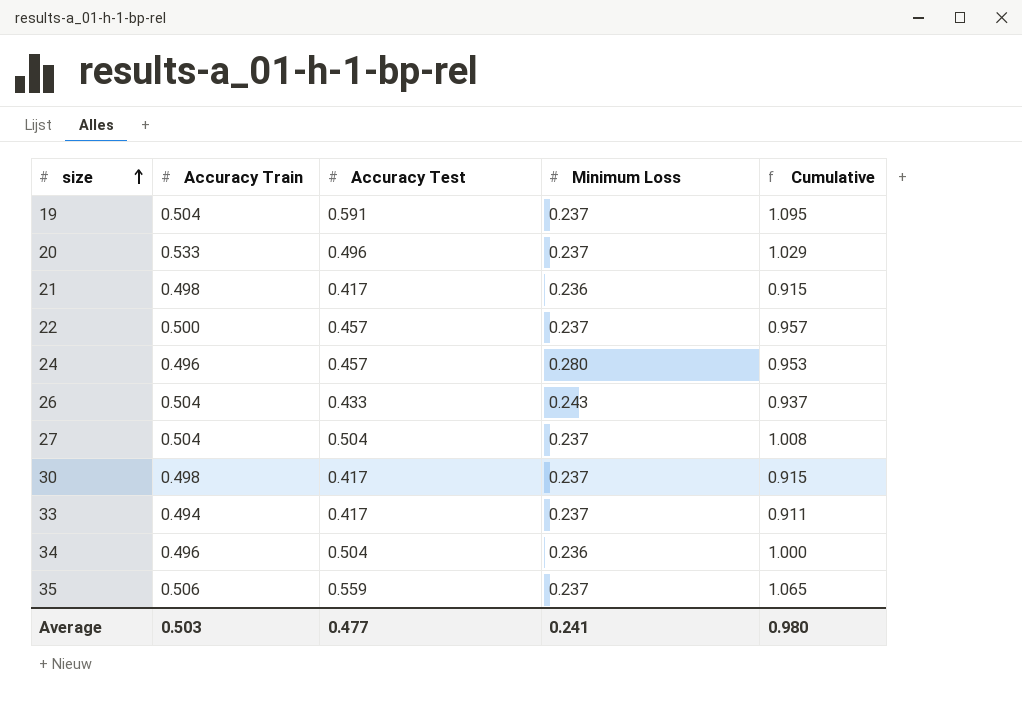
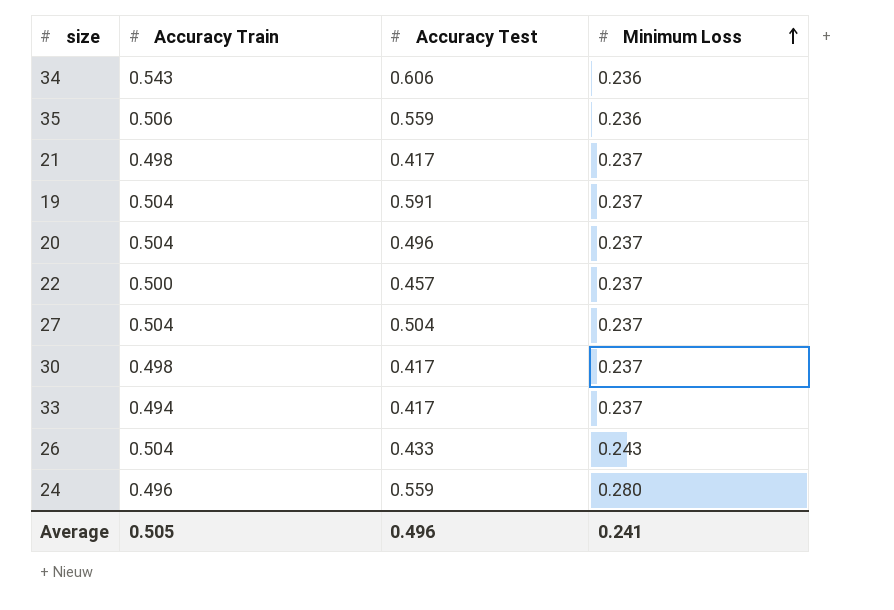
row order: size ascending -> Minimum Loss ascending
column Cumulative | formula: [Accuracy Train] + [Accuracy Test] -> none
34 | Accuracy Train: 0.496 -> 0.543
34 | Accuracy Test: 0.504 -> 0.606
35 | Minimum Loss: 0.237 -> 0.236
21 | Minimum Loss: 0.236 -> 0.237
20 | Accuracy Train: 0.533 -> 0.504
24 | Accuracy Test: 0.457 -> 0.559
Average | Accuracy Train: 0.503 -> 0.505
Average | Accuracy Test: 0.477 -> 0.496

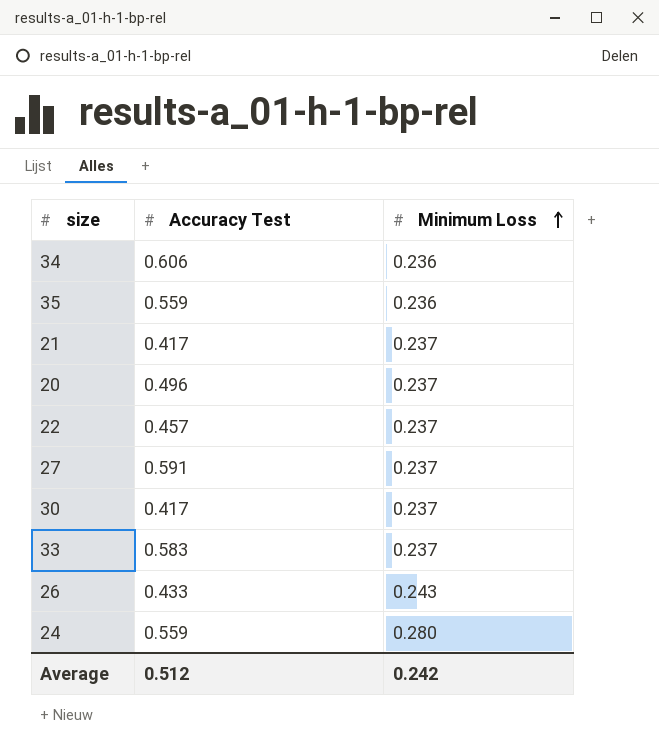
column Accuracy Train | position: 2 -> none
row 19: 0.504 | 0.591 | 0.237 -> none
27 | Accuracy Test: 0.504 -> 0.591
33 | Accuracy Test: 0.417 -> 0.583
Average | Accuracy Test: 0.496 -> 0.512
Average | Minimum Loss: 0.241 -> 0.242

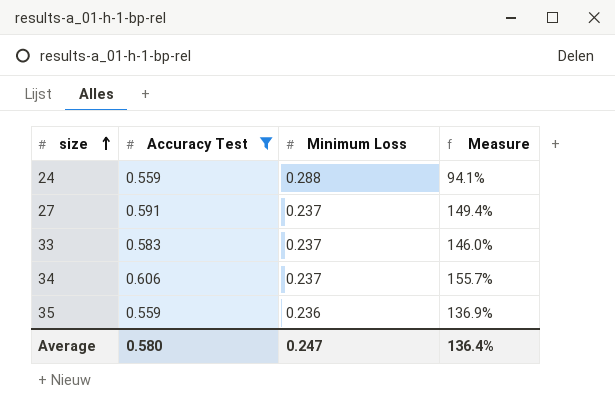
filter: none -> Accuracy Test >= 0.559
row order: Minimum Loss ascending -> size ascending
column Measure | formula: none -> ([Accuracy Test] - [Minimum Loss]) / [Minimum Loss]
24 | Minimum Loss: 0.280 -> 0.288
34 | Minimum Loss: 0.236 -> 0.237
Average | Accuracy Test: 0.512 -> 0.580
Average | Minimum Loss: 0.242 -> 0.247

